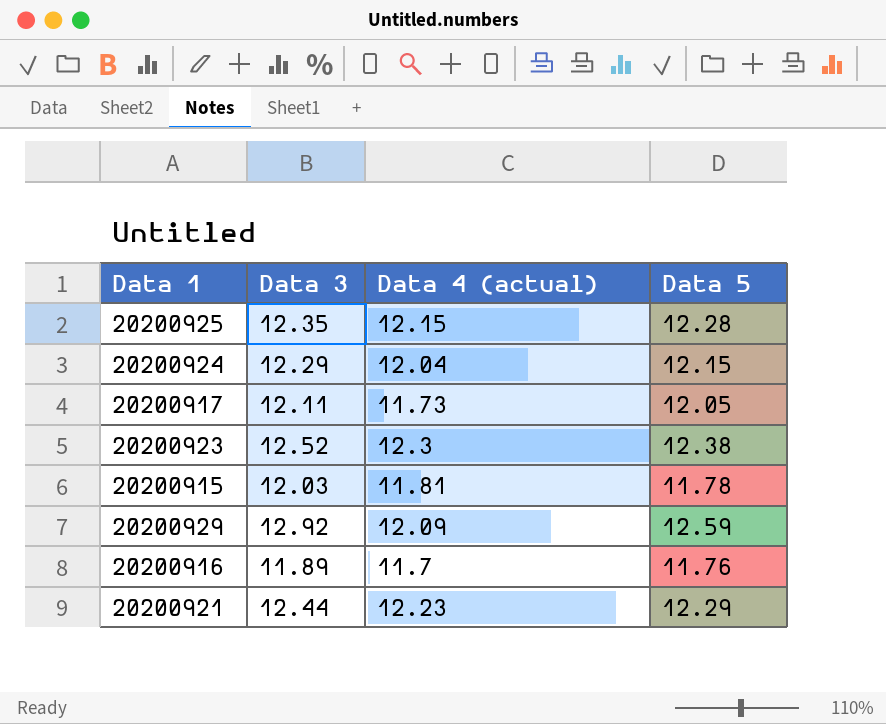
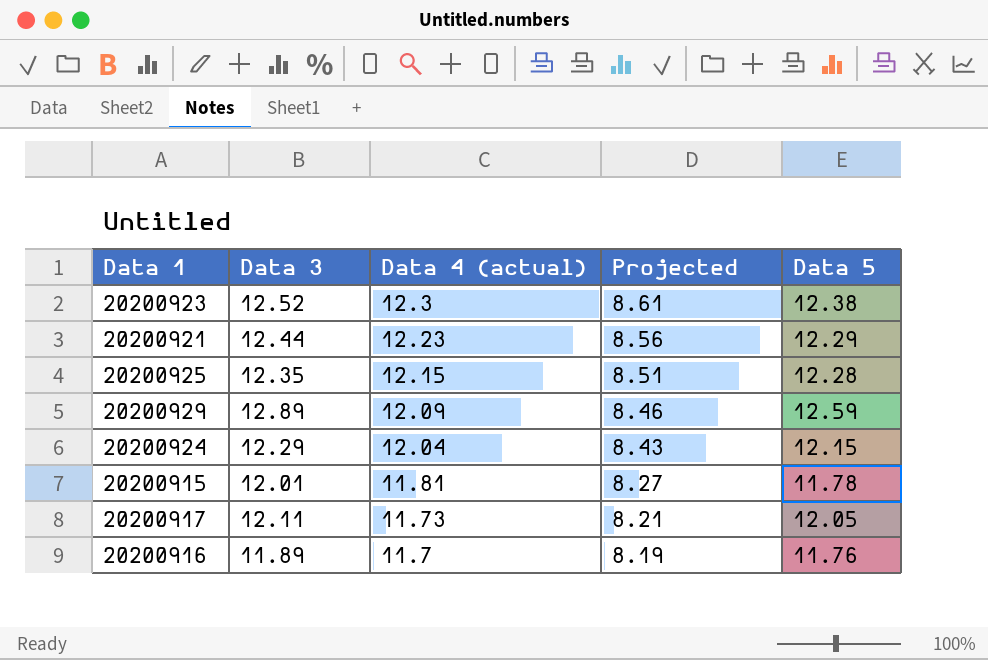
row order: none -> Data 4 (actual) descending
column Projected | formula: none -> [Data 4 (actual)] * 0.7
20200929 | Data 3: 12.92 -> 12.89
20200915 | Data 3: 12.03 -> 12.01

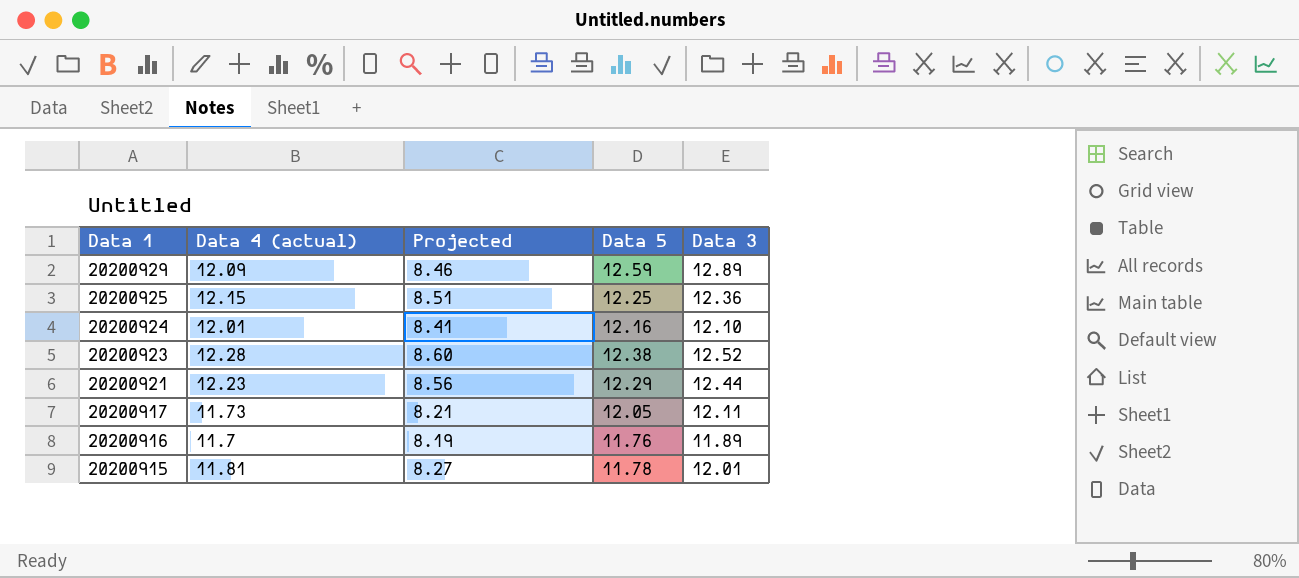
row order: Data 4 (actual) descending -> Data 1 descending
column Data 3 | position: 2 -> 5
20200925 | Data 5: 12.28 -> 12.25
20200925 | Data 3: 12.35 -> 12.36
20200924 | Data 4 (actual): 12.04 -> 12.01
20200924 | Projected: 8.43 -> 8.41
20200924 | Data 5: 12.15 -> 12.16
20200924 | Data 3: 12.29 -> 12.10
20200923 | Data 4 (actual): 12.3 -> 12.28
20200923 | Projected: 8.61 -> 8.60

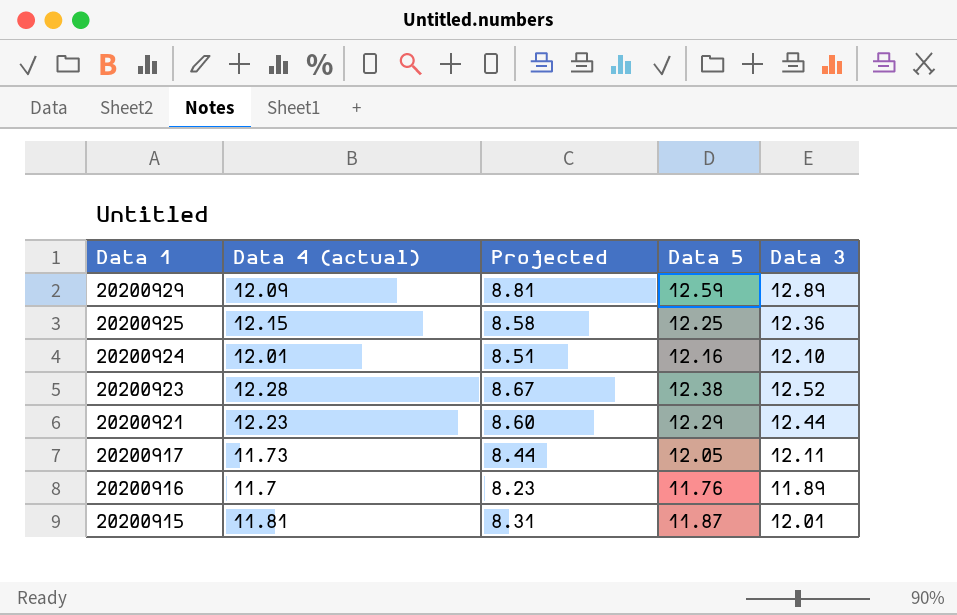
column Projected | formula: [Data 4 (actual)] * 0.7 -> [Data 5] * 0.7
20200915 | Data 5: 11.78 -> 11.87

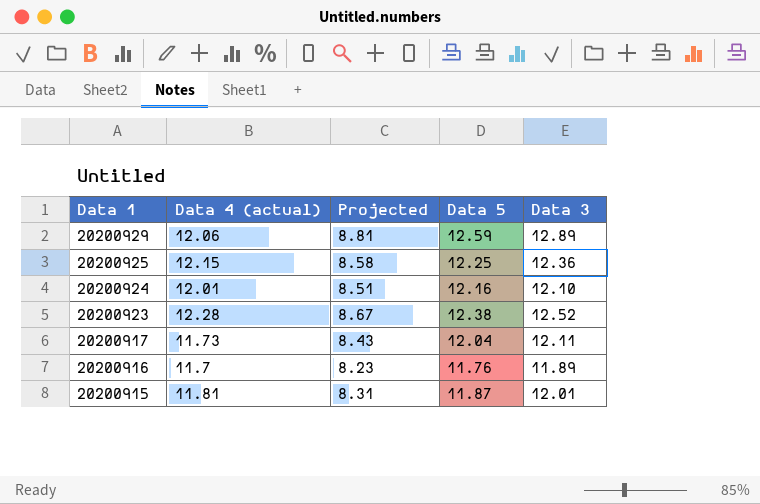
row 20200921: 12.23 | 8.60 | 12.29 | 12.44 -> none
20200929 | Data 4 (actual): 12.09 -> 12.06
20200917 | Projected: 8.44 -> 8.43
20200917 | Data 5: 12.05 -> 12.04

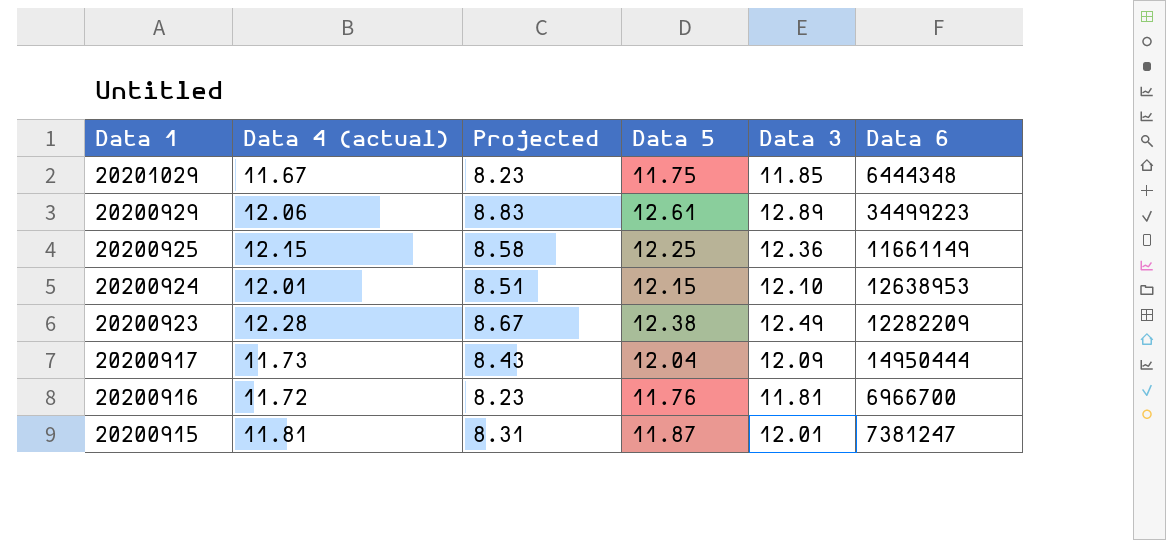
column Data 6 | position: none -> 6
row 20201029: none -> 11.67 | 8.23 | 11.75 | 11.85 | 6444348
20200929 | Projected: 8.81 -> 8.83
20200929 | Data 5: 12.59 -> 12.61
20200924 | Data 5: 12.16 -> 12.15
20200923 | Data 3: 12.52 -> 12.49
20200917 | Data 3: 12.11 -> 12.09
20200916 | Data 4 (actual): 11.7 -> 11.72
20200916 | Data 3: 11.89 -> 11.81

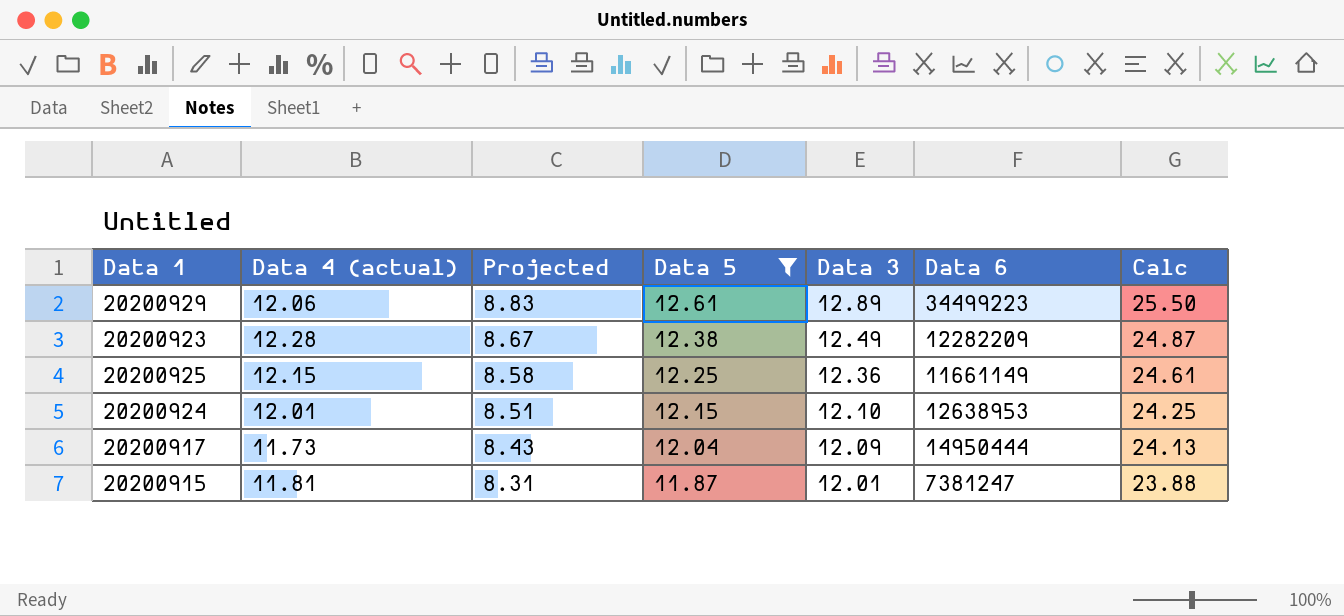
filter: none -> Data 5 >= 11.87
row order: Data 1 descending -> Projected descending
column Calc | formula: none -> [Data 5] + [Data 3]

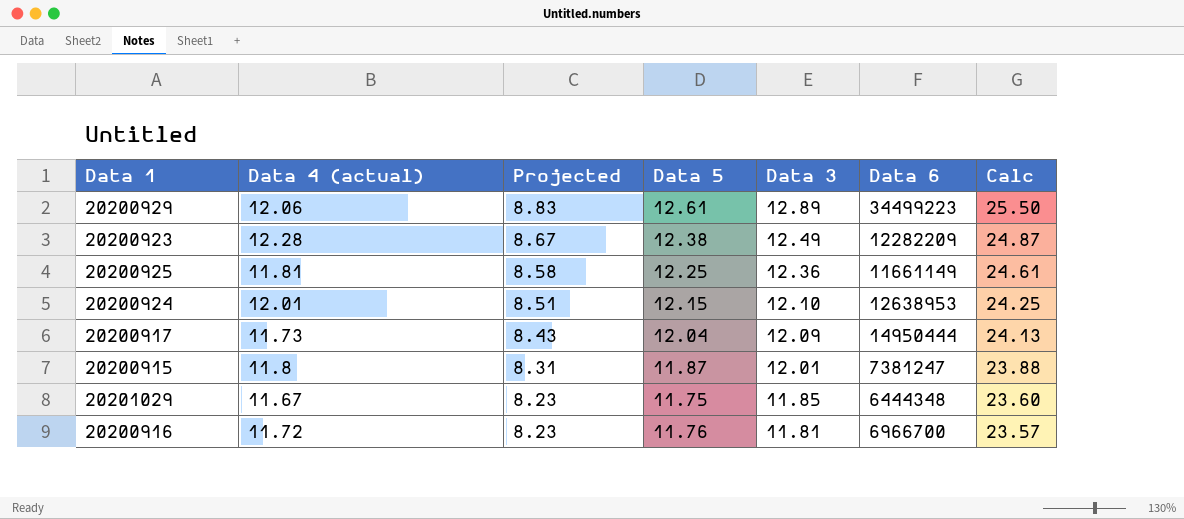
filter: Data 5 >= 11.87 -> none
20200925 | Data 4 (actual): 12.15 -> 11.81
20200915 | Data 4 (actual): 11.81 -> 11.8

